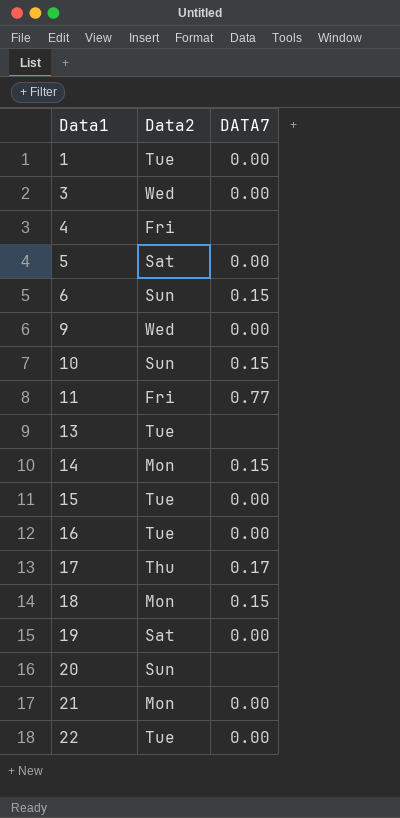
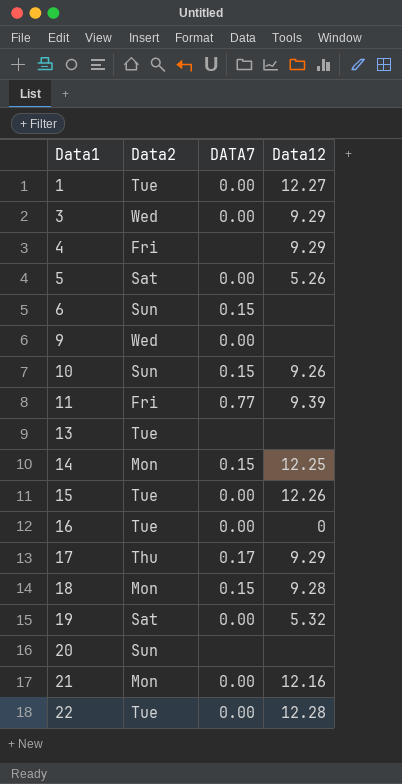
column Data12 | position: none -> 4

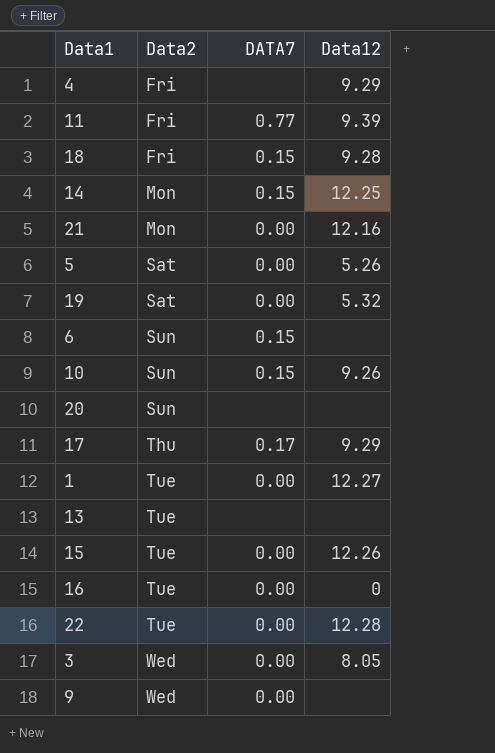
row order: Data1 ascending -> Data2 ascending
18 | Data2: Mon -> Fri
3 | Data12: 9.29 -> 8.05

